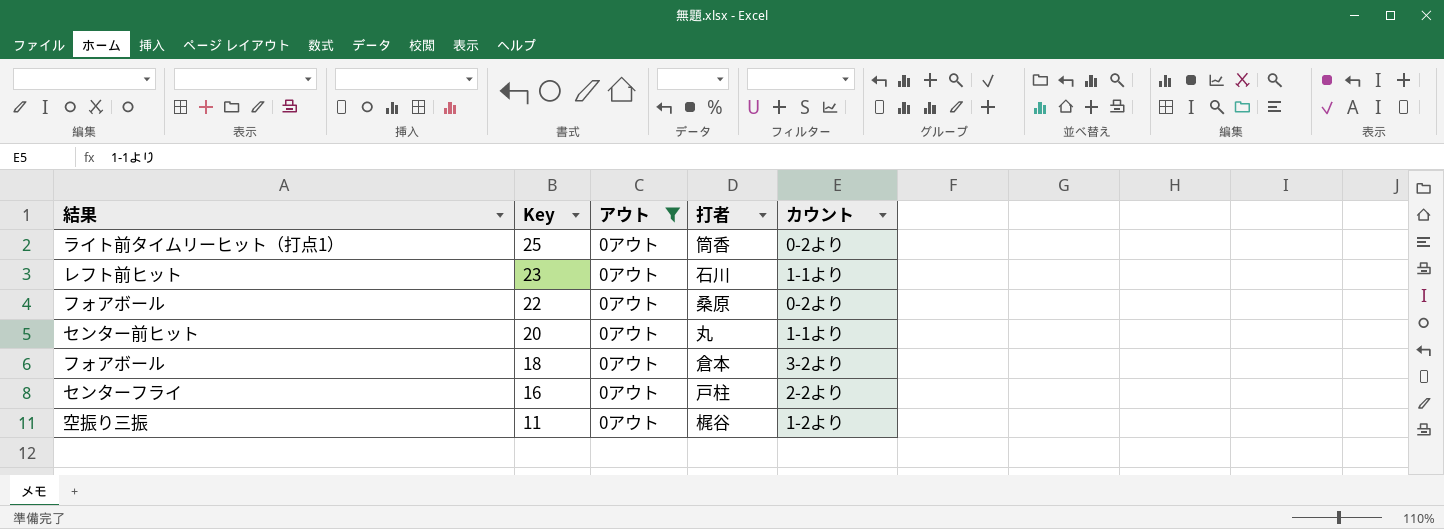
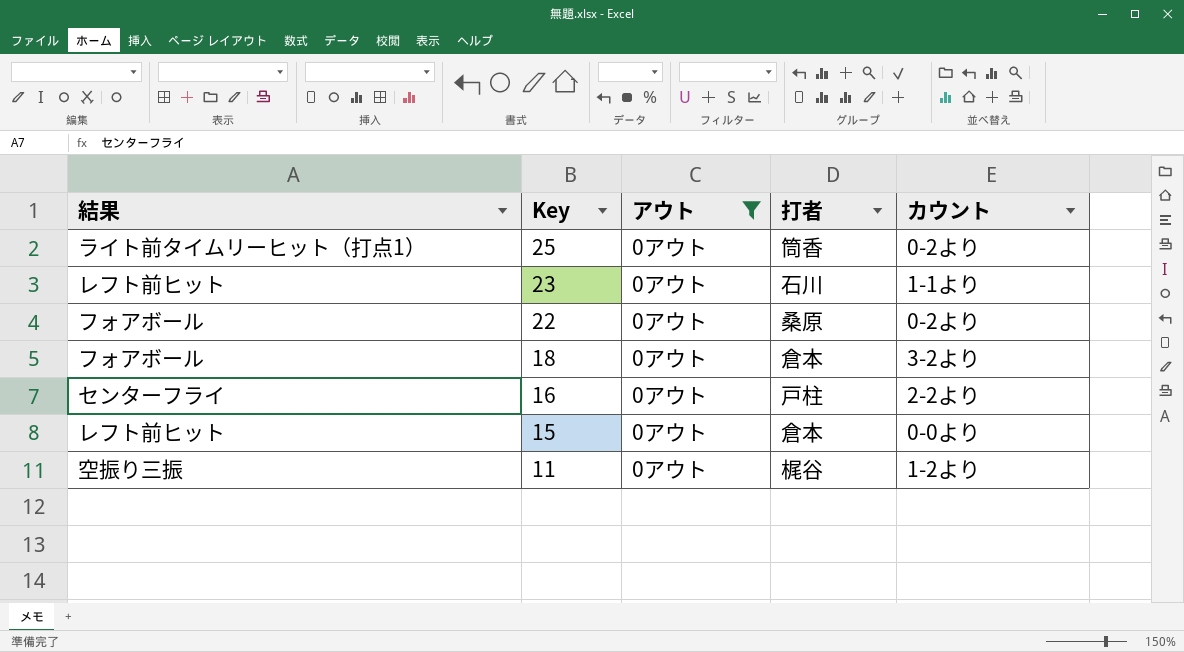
row 20: センター前ヒット | 0アウト | 丸 | 1-1より -> none
row 15: none -> レフト前ヒット | 0アウト | 倉本 | 0-0より

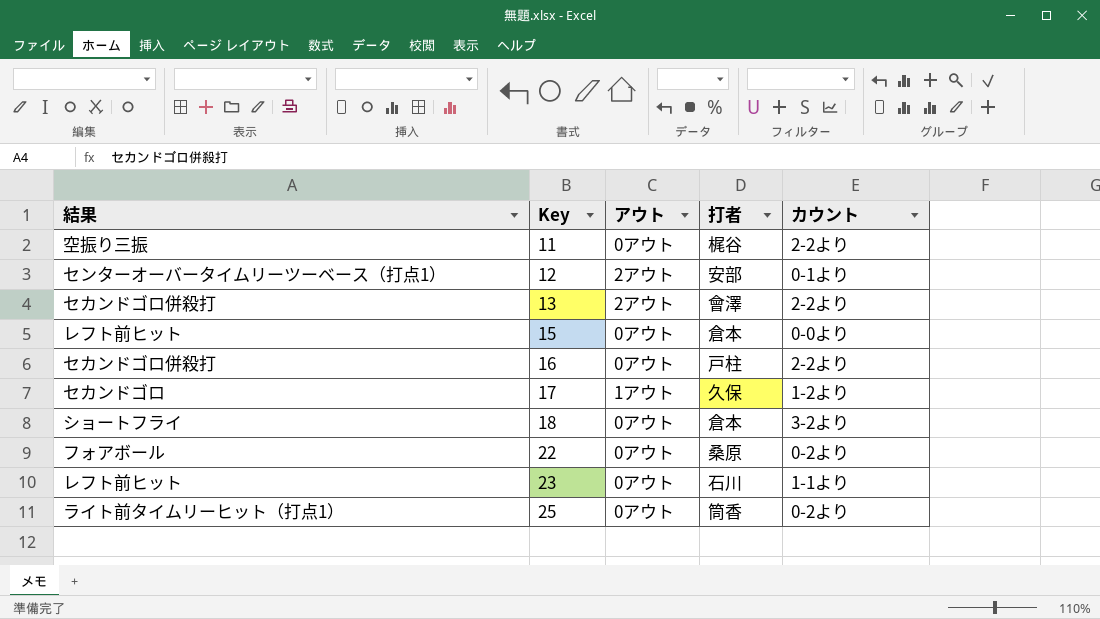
filter: アウト = 0アウト -> none
row order: Key descending -> Key ascending
11 | カウント: 1-2より -> 2-2より
16 | 結果: センターフライ -> セカンドゴロ併殺打
18 | 結果: フォアボール -> ショートフライ

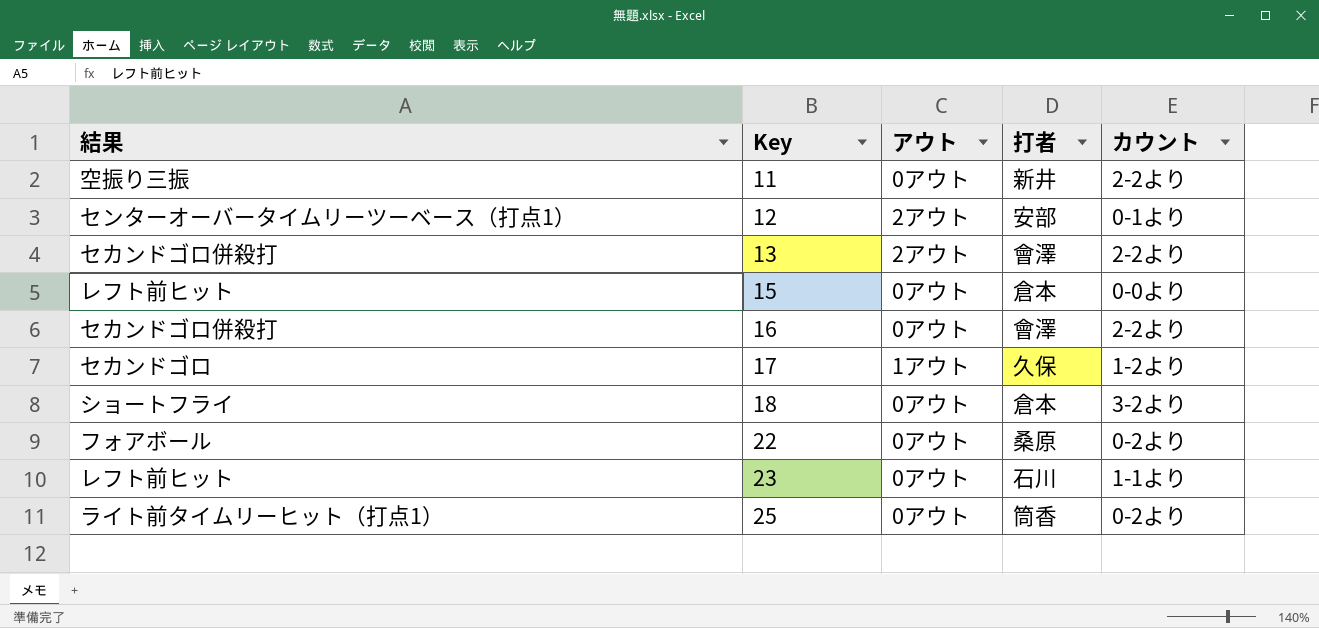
11 | 打者: 梶谷 -> 新井
16 | 打者: 戸柱 -> 會澤

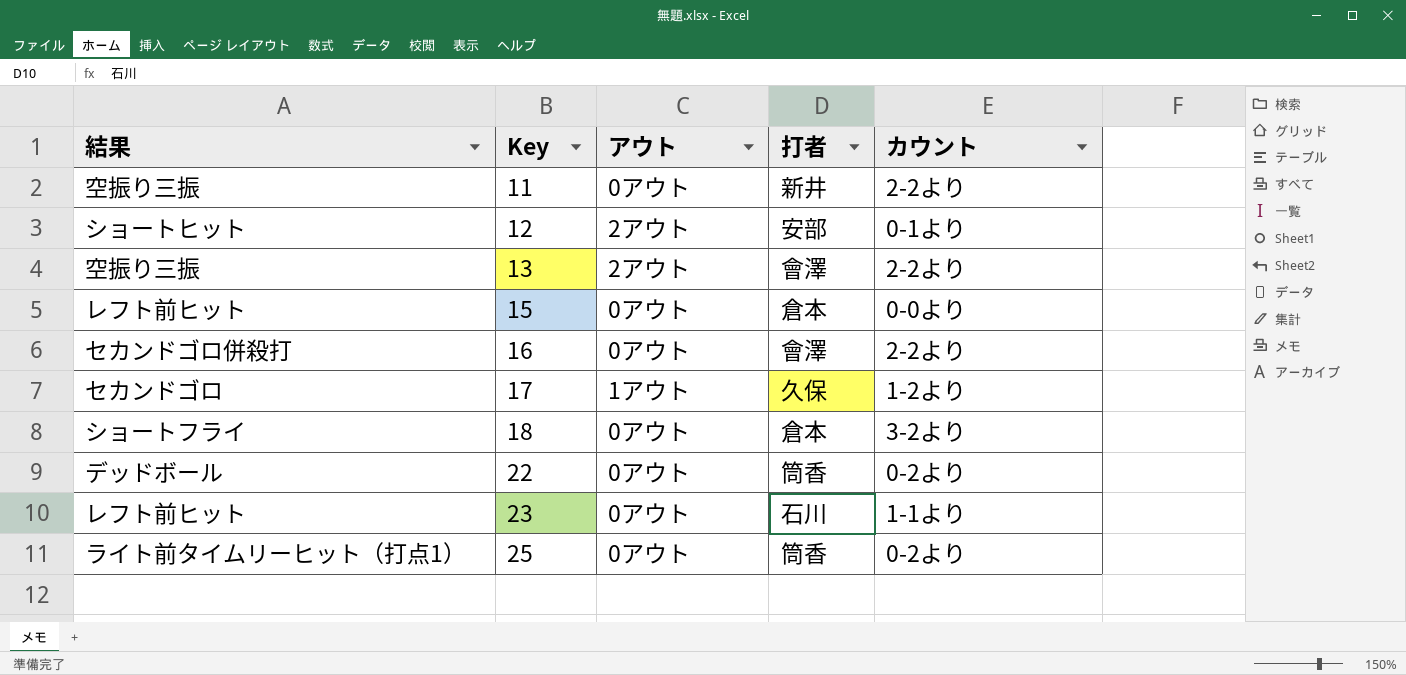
12 | 結果: センターオーバータイムリーツーベース（打点1） -> ショートヒット
13 | 結果: セカンドゴロ併殺打 -> 空振り三振
22 | 結果: フォアボール -> デッドボール
22 | 打者: 桑原 -> 筒香

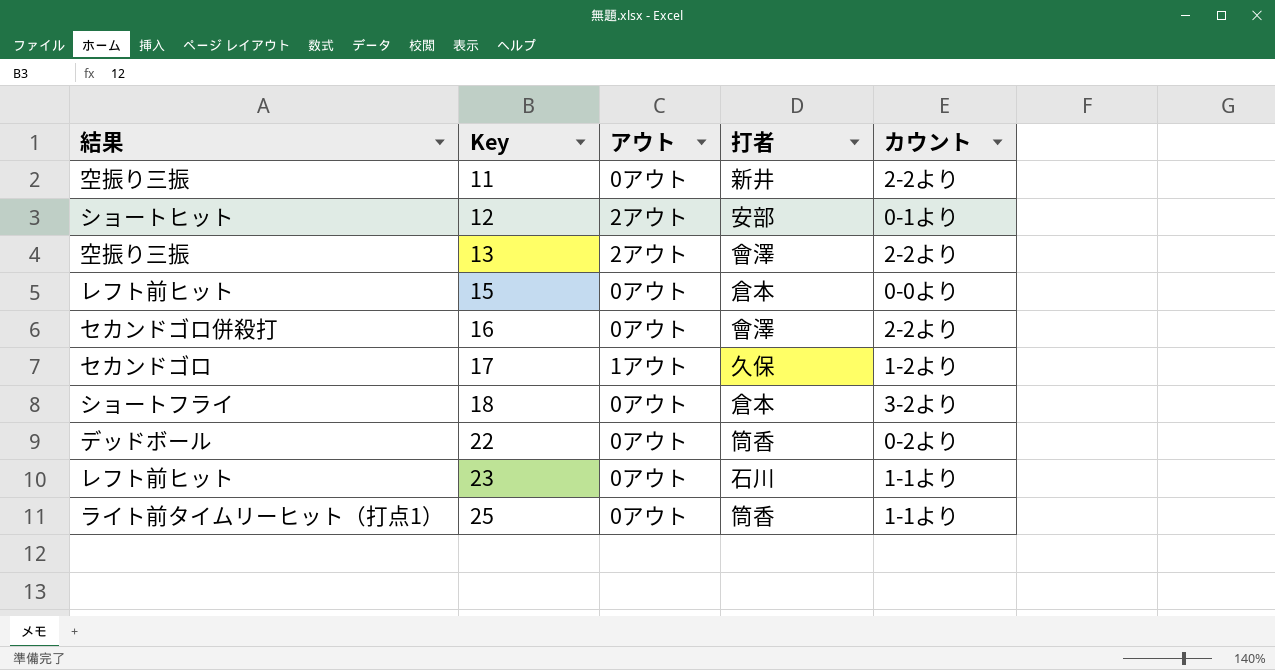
25 | カウント: 0-2より -> 1-1より

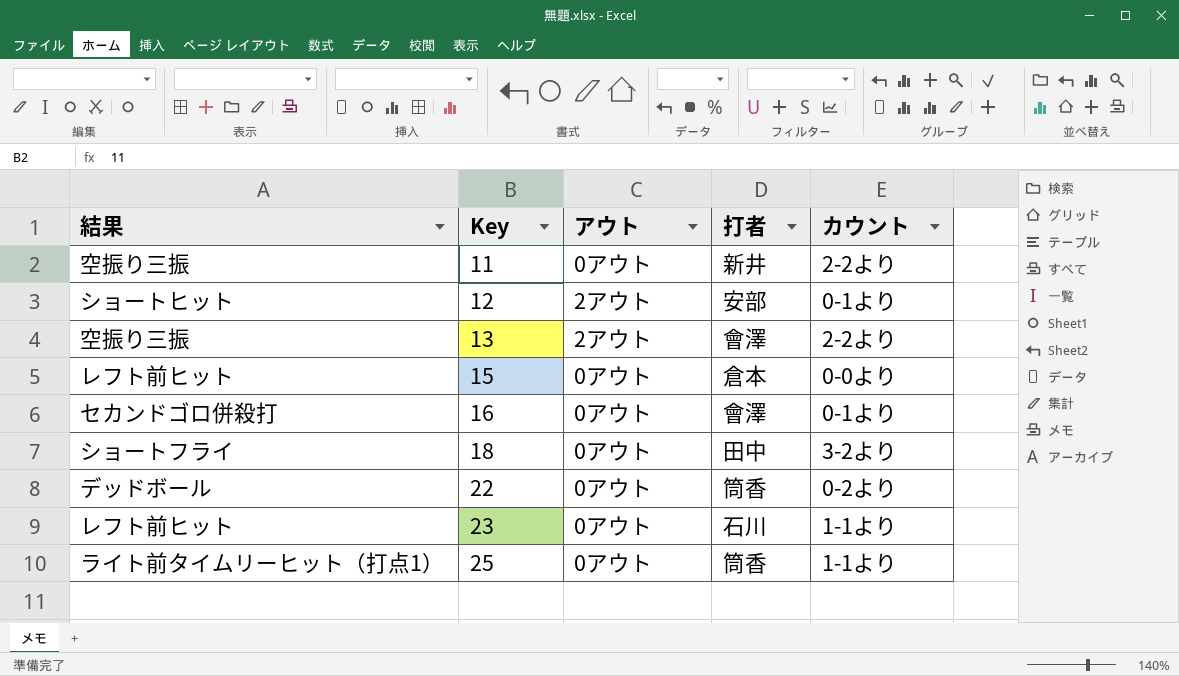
row 17: セカンドゴロ | 1アウト | 久保 | 1-2より -> none
16 | カウント: 2-2より -> 0-1より
18 | 打者: 倉本 -> 田中

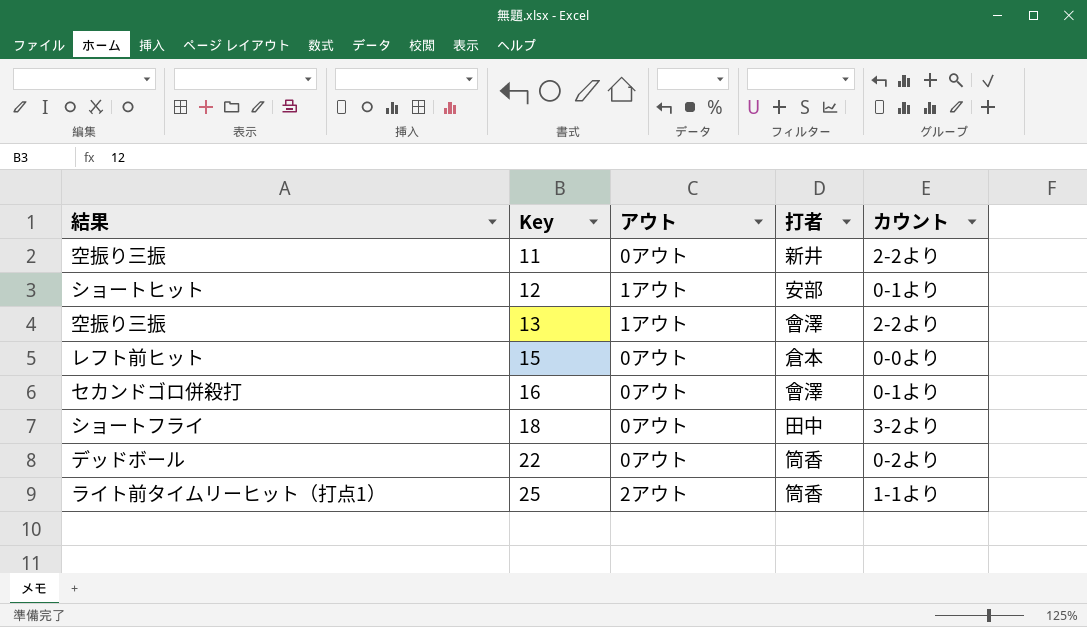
row 23: レフト前ヒット | 0アウト | 石川 | 1-1より -> none
12 | アウト: 2アウト -> 1アウト
13 | アウト: 2アウト -> 1アウト
25 | アウト: 0アウト -> 2アウト

